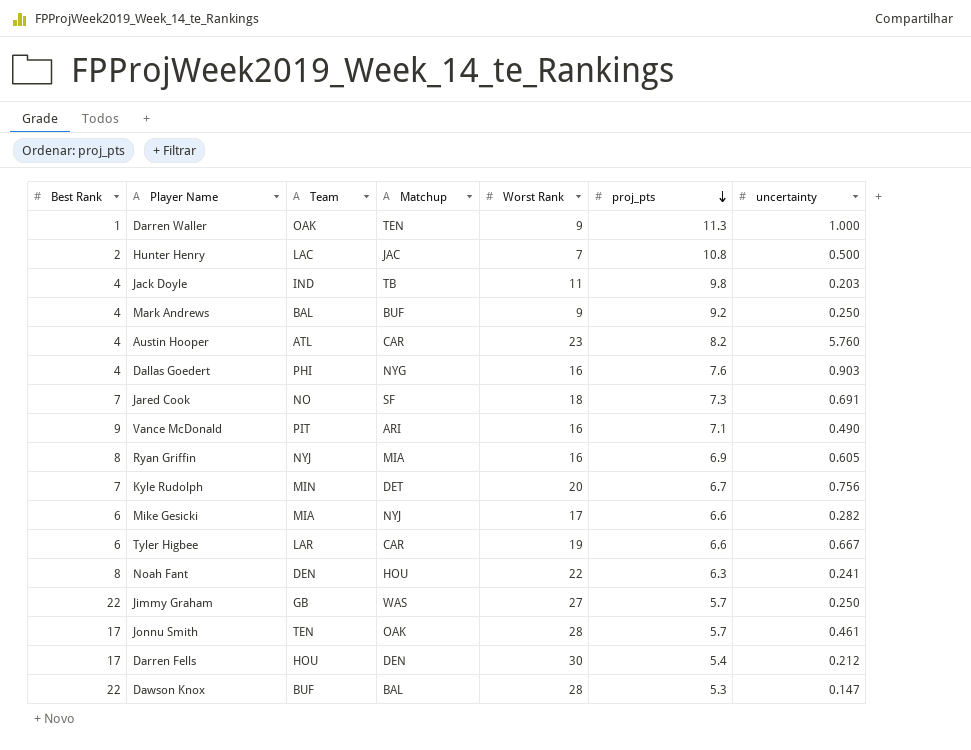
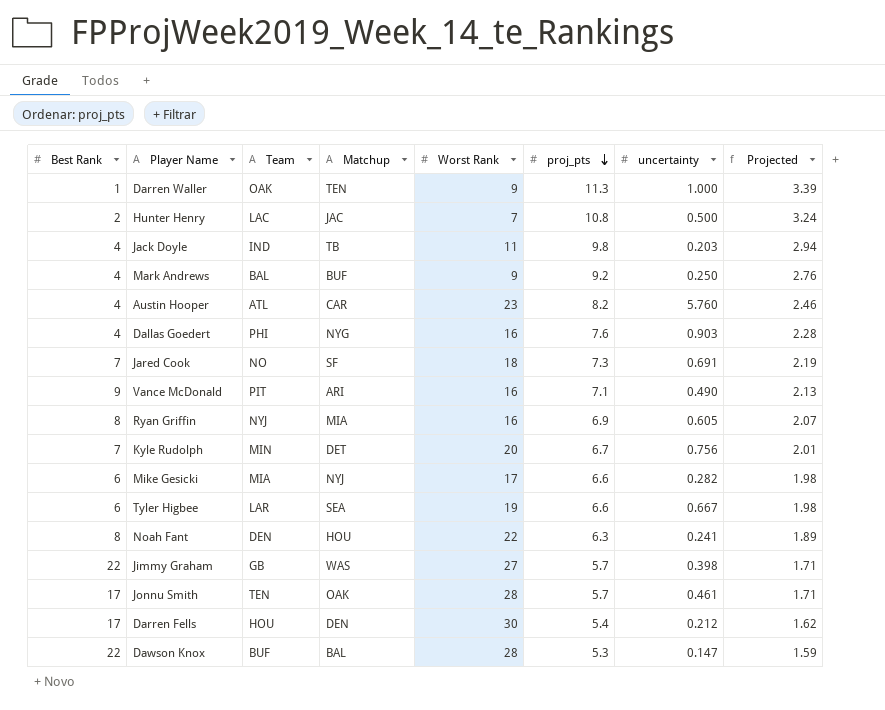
column Projected | formula: none -> [proj_pts] * 0.3
Tyler Higbee | Matchup: CAR -> SEA
Jimmy Graham | uncertainty: 0.250 -> 0.398

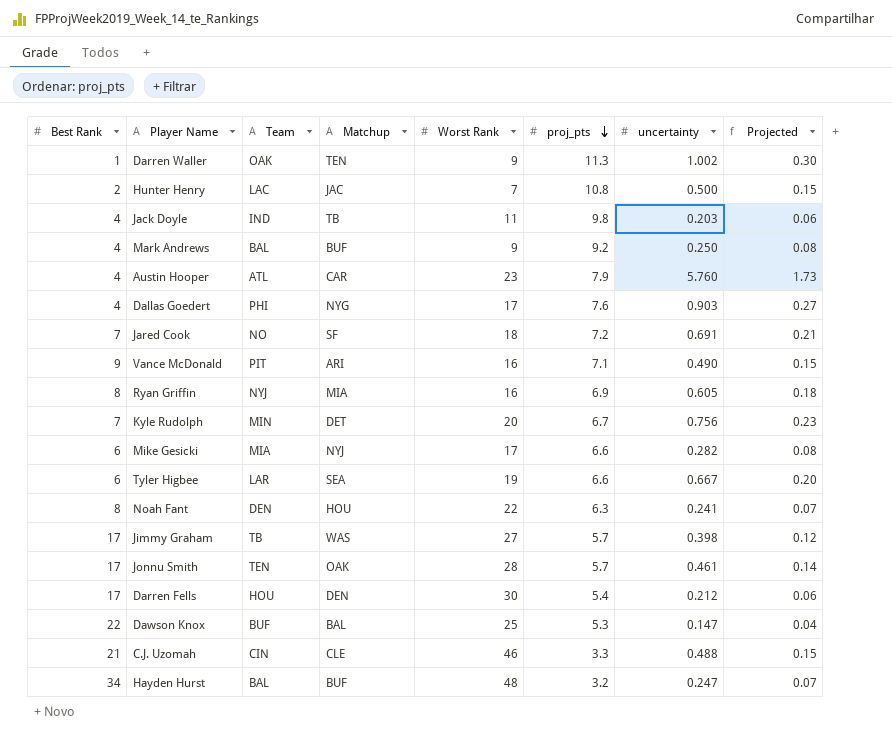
column Projected | formula: [proj_pts] * 0.3 -> [uncertainty] * 0.3
Darren Waller | uncertainty: 1.000 -> 1.002
Austin Hooper | proj_pts: 8.2 -> 7.9
Dallas Goedert | Worst Rank: 16 -> 17
Jared Cook | proj_pts: 7.3 -> 7.2
Jimmy Graham | Best Rank: 22 -> 17
Jimmy Graham | Team: GB -> TB
Dawson Knox | Worst Rank: 28 -> 25
row C.J. Uzomah: none -> 21 | CIN | CLE | 46 | 3.3 | 0.488 | 0.15
row Hayden Hurst: none -> 34 | BAL | BUF | 48 | 3.2 | 0.247 | 0.07

